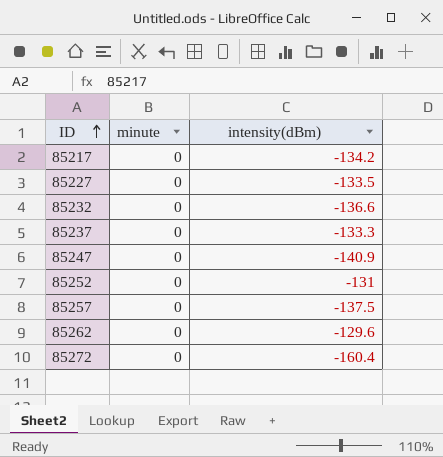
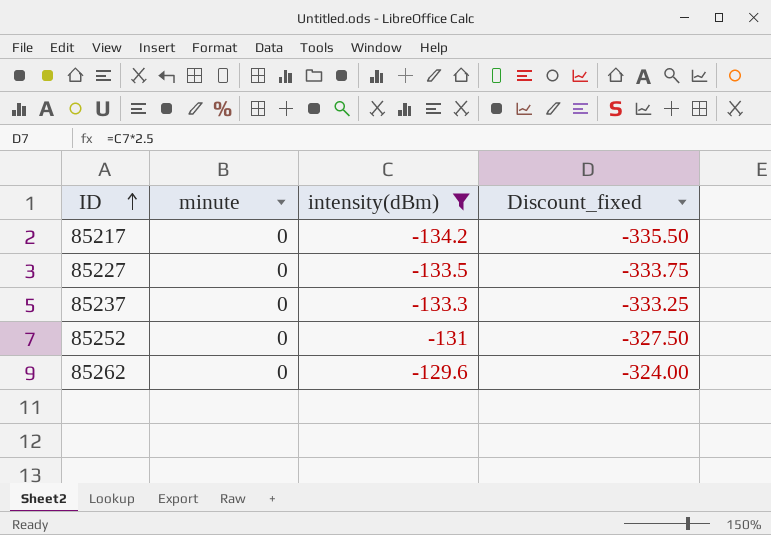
filter: none -> intensity(dBm) >= -134.2
column Discount_fixed | formula: none -> [intensity(dBm)] * 2.5

